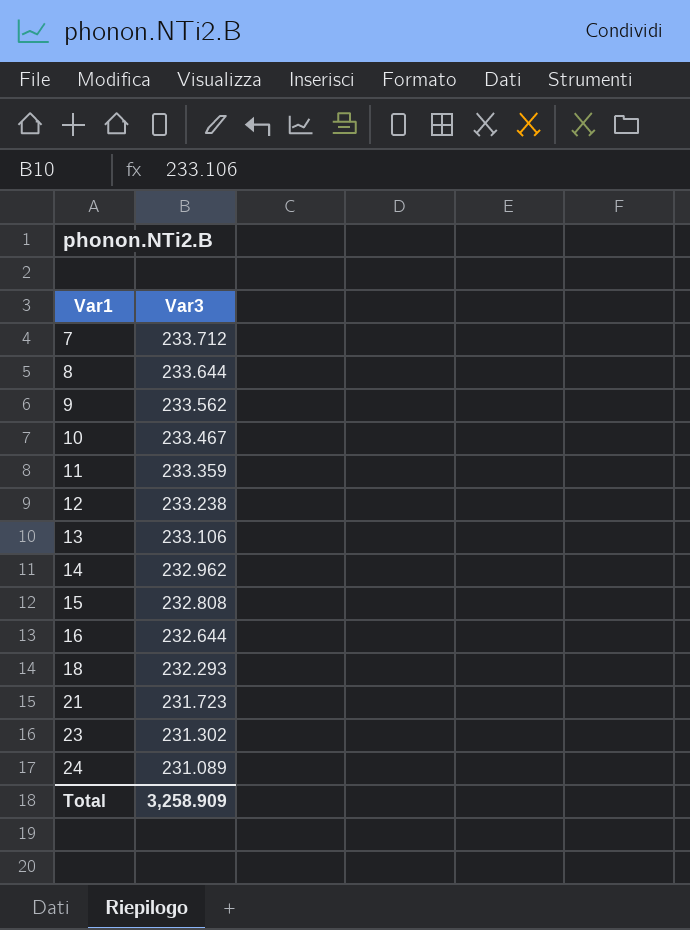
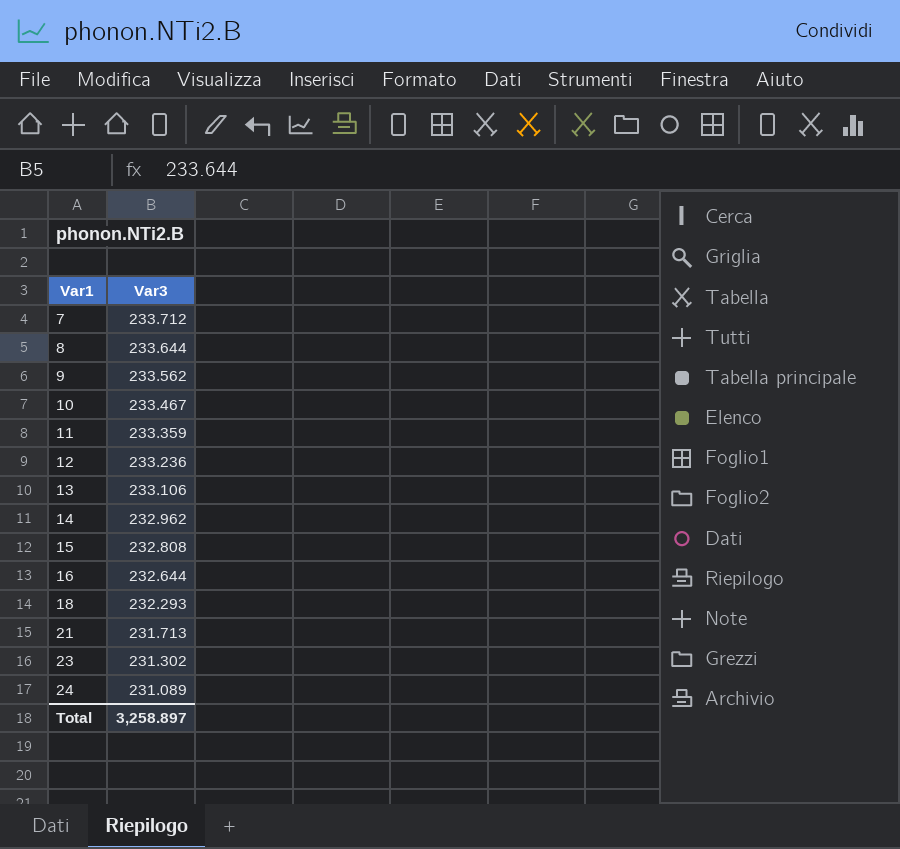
12 | Var3: 233.238 -> 233.236
21 | Var3: 231.723 -> 231.713
Total | Var3: 3,258.909 -> 3,258.897

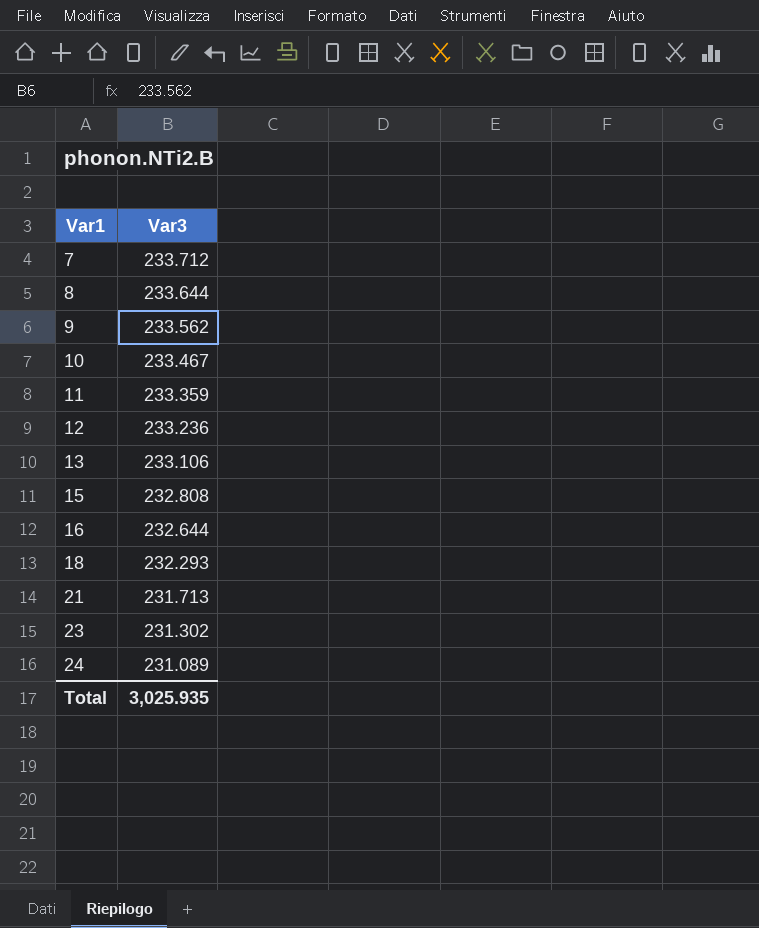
row 14: 232.962 -> none
Total | Var3: 3,258.897 -> 3,025.935

